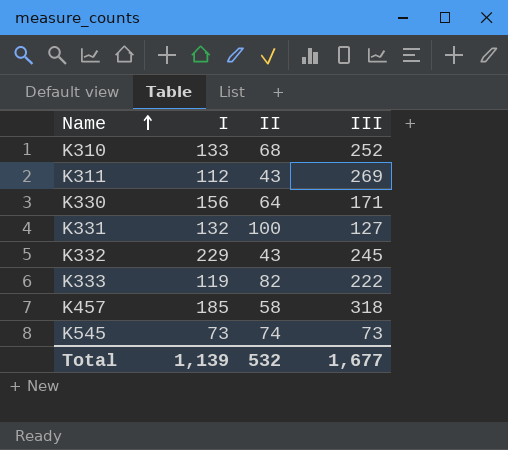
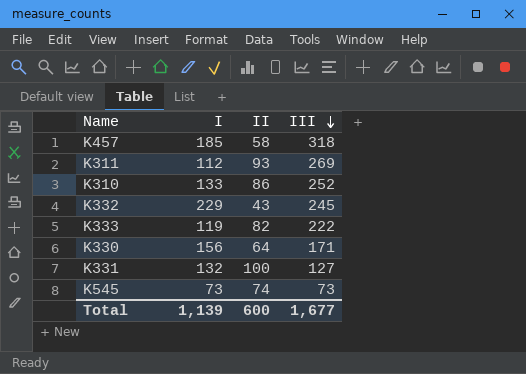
row order: Name ascending -> III descending
K311 | II: 43 -> 93
K310 | II: 68 -> 86
Total | II: 532 -> 600

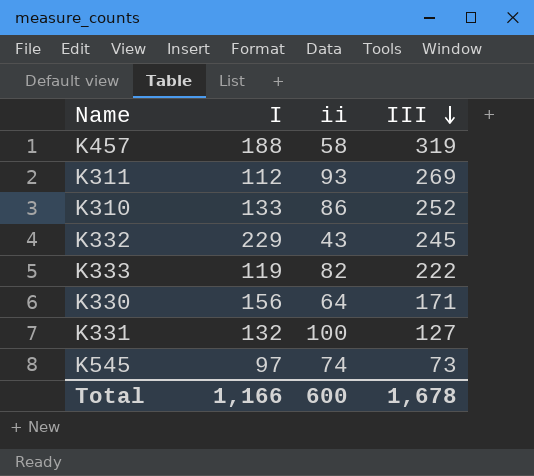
column name: II -> ii
K457 | I: 185 -> 188
K457 | III: 318 -> 319
K545 | I: 73 -> 97
Total | I: 1,139 -> 1,166
Total | III: 1,677 -> 1,678

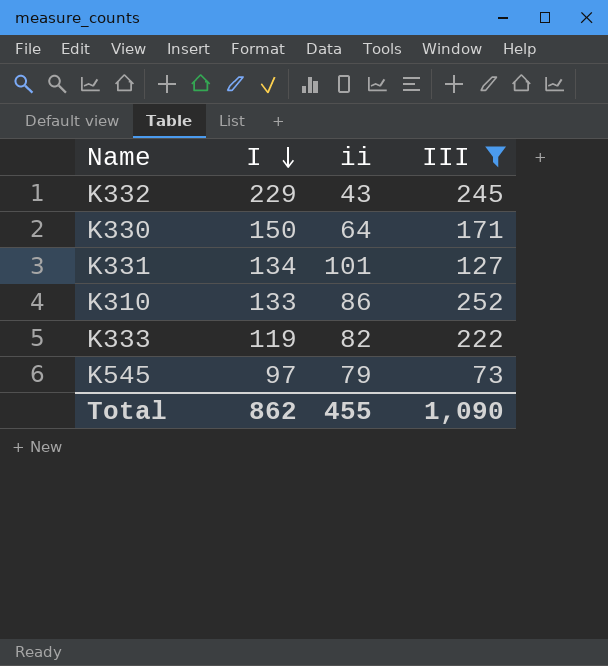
filter: none -> III <= 252
row order: III descending -> I descending
K330 | I: 156 -> 150
K331 | I: 132 -> 134
K331 | ii: 100 -> 101
K545 | ii: 74 -> 79
Total | I: 1,166 -> 862
Total | ii: 600 -> 455
Total | III: 1,678 -> 1,090

